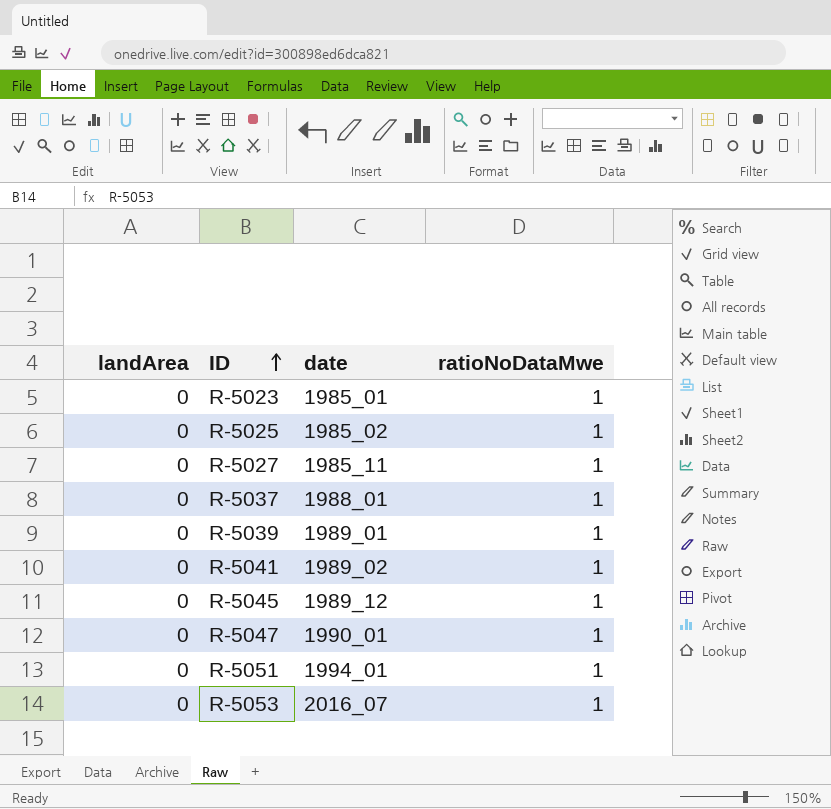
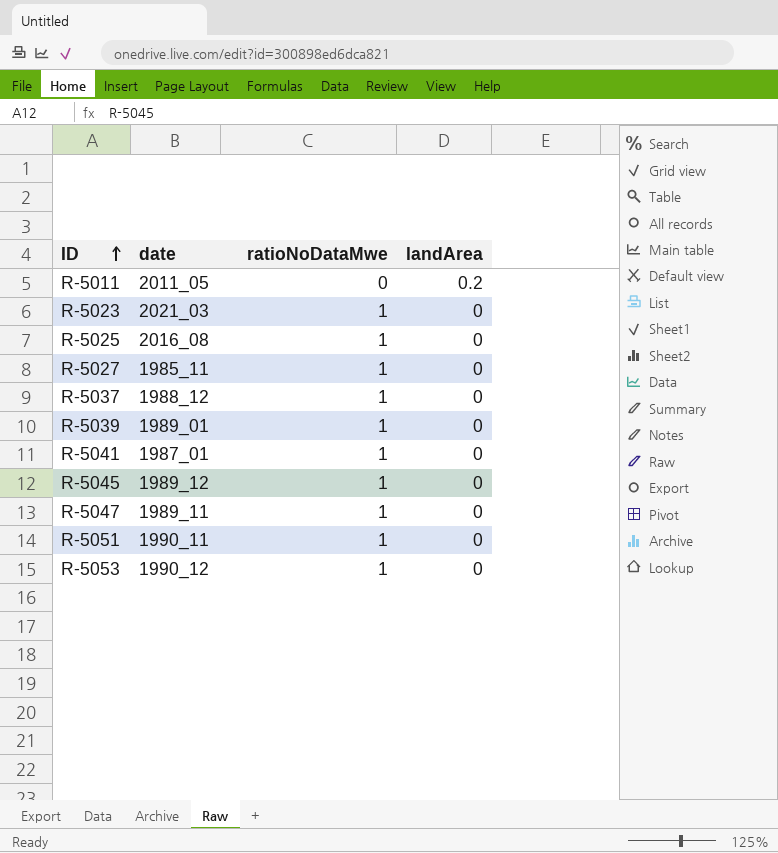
column landArea | position: 1 -> 4
row R-5011: none -> 2011_05 | 0 | 0.2
R-5023 | date: 1985_01 -> 2021_03
R-5025 | date: 1985_02 -> 2016_08
R-5037 | date: 1988_01 -> 1988_12
R-5041 | date: 1989_02 -> 1987_01
R-5047 | date: 1990_01 -> 1989_11
R-5051 | date: 1994_01 -> 1990_11
R-5053 | date: 2016_07 -> 1990_12

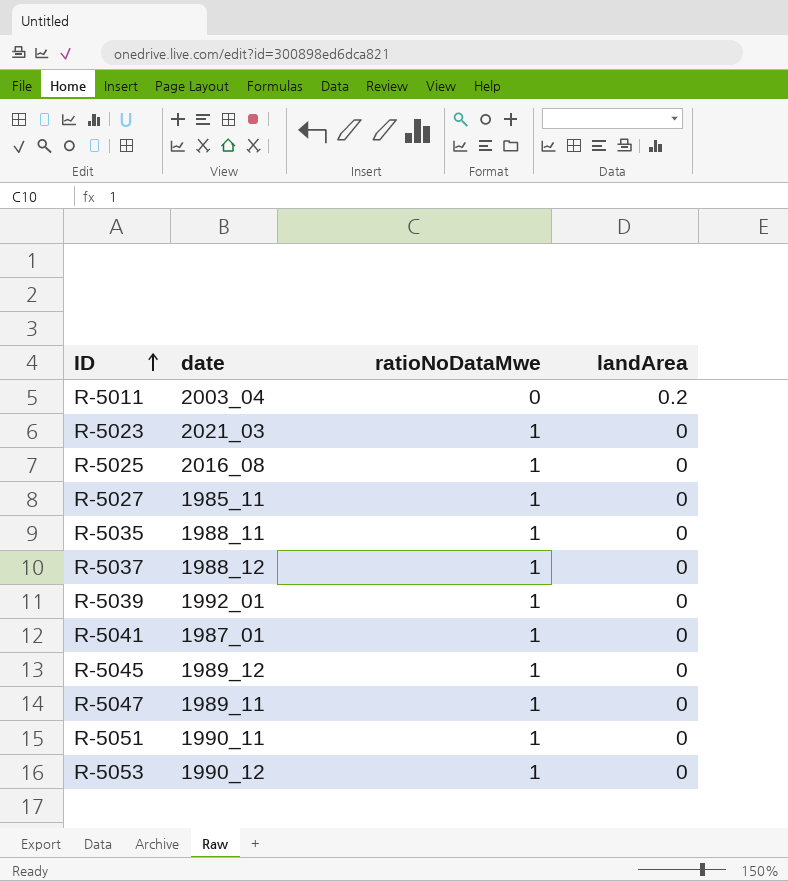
R-5011 | date: 2011_05 -> 2003_04
row R-5035: none -> 1988_11 | 1 | 0
R-5039 | date: 1989_01 -> 1992_01

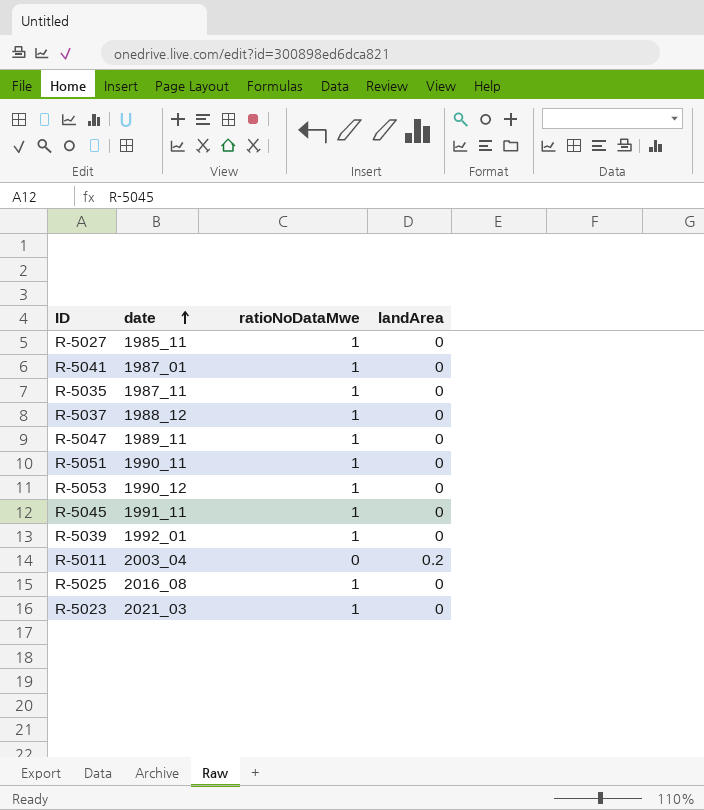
row order: ID ascending -> date ascending
R-5035 | date: 1988_11 -> 1987_11
R-5045 | date: 1989_12 -> 1991_11

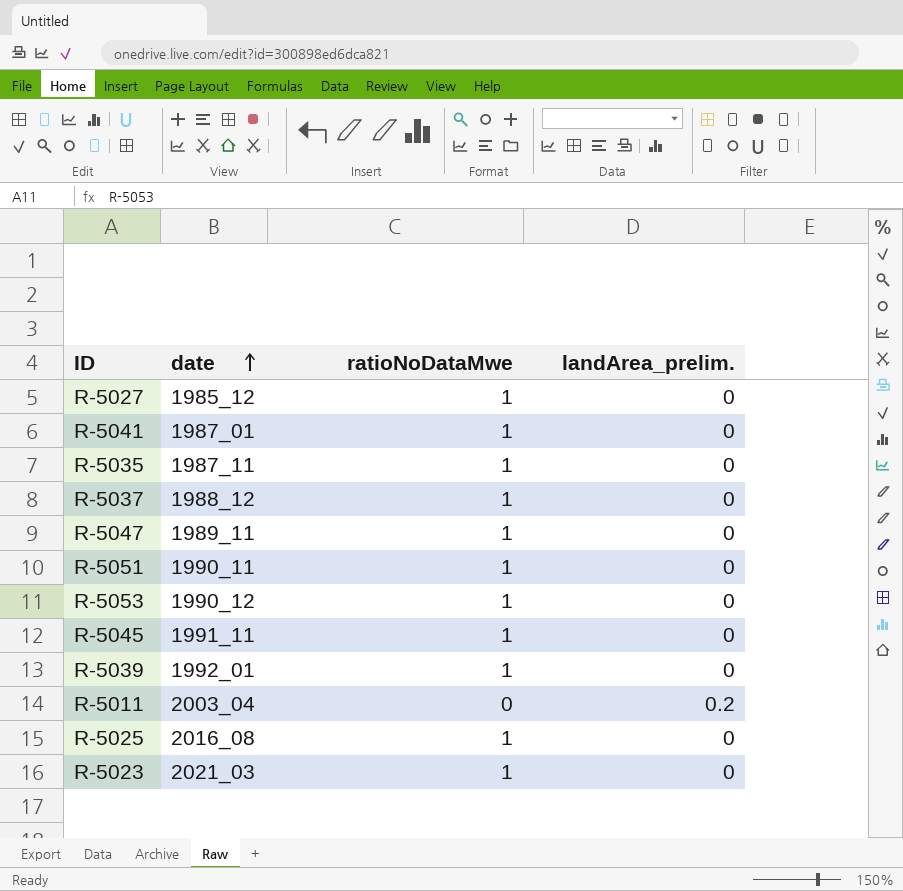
column name: landArea -> landArea_prelim.
R-5027 | date: 1985_11 -> 1985_12

